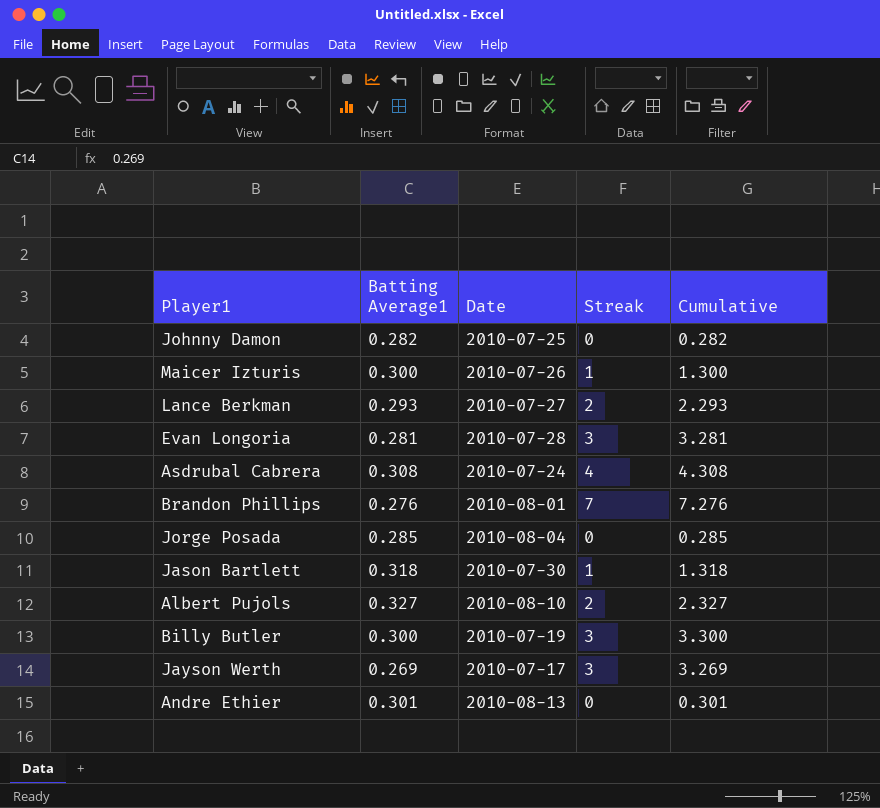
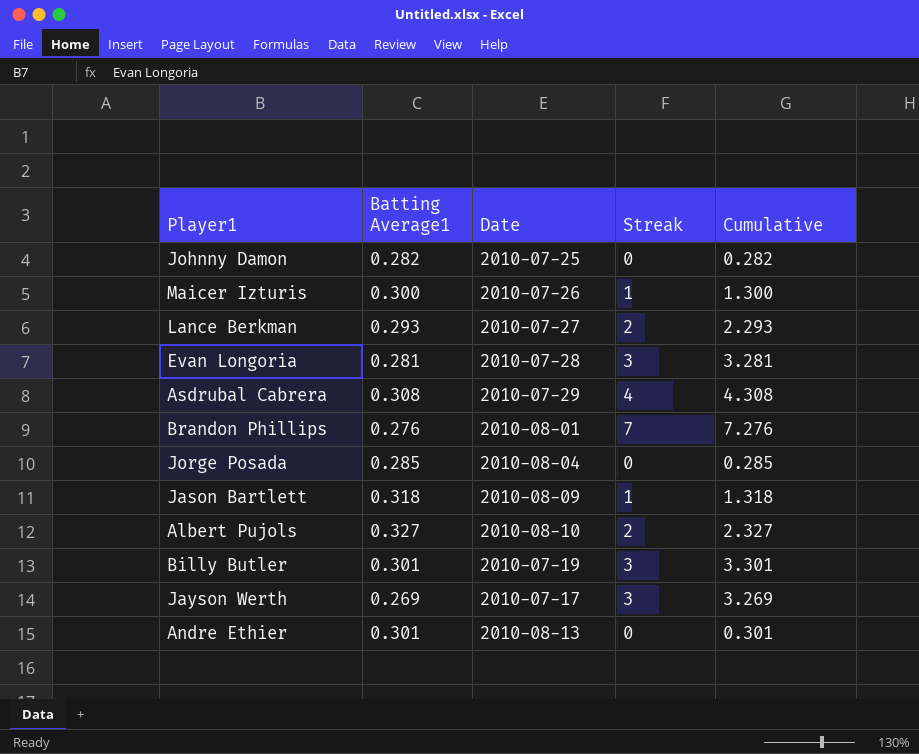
Asdrubal Cabrera | Date: 2010-07-24 -> 2010-07-29
Jason Bartlett | Date: 2010-07-30 -> 2010-08-09
Billy Butler | Batting Average1: 0.300 -> 0.301
Billy Butler | Cumulative: 3.300 -> 3.301

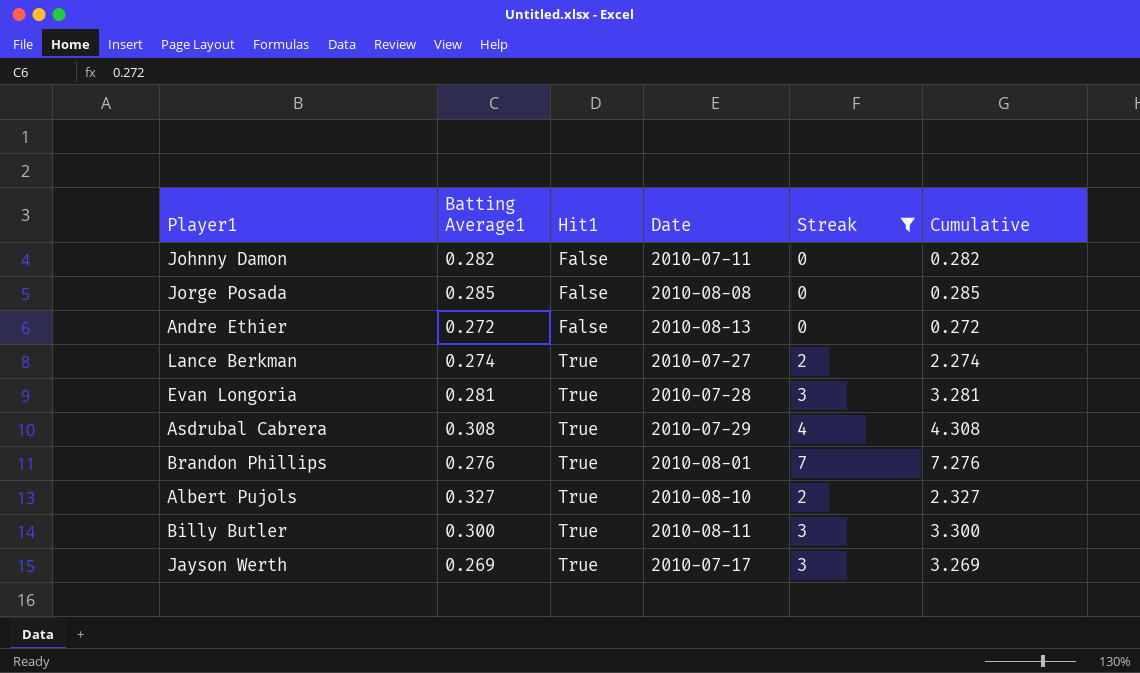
filter: none -> Streak != 1
row order: none -> Hit1 ascending
column Hit1 | position: none -> 3
Johnny Damon | Date: 2010-07-25 -> 2010-07-11
Jorge Posada | Date: 2010-08-04 -> 2010-08-08
Andre Ethier | Batting Average1: 0.301 -> 0.272
Andre Ethier | Cumulative: 0.301 -> 0.272
Lance Berkman | Batting Average1: 0.293 -> 0.274
Lance Berkman | Cumulative: 2.293 -> 2.274
Billy Butler | Batting Average1: 0.301 -> 0.300
Billy Butler | Date: 2010-07-19 -> 2010-08-11
Billy Butler | Cumulative: 3.301 -> 3.300

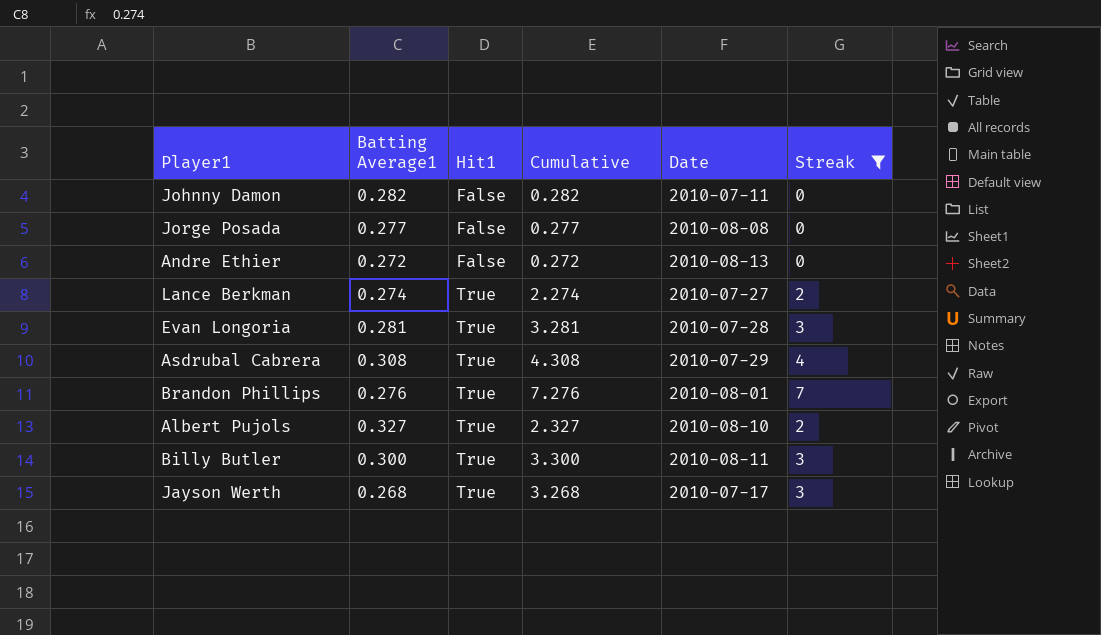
column Cumulative | position: 6 -> 4
Jorge Posada | Batting Average1: 0.285 -> 0.277
Jorge Posada | Cumulative: 0.285 -> 0.277
Jayson Werth | Batting Average1: 0.269 -> 0.268
Jayson Werth | Cumulative: 3.269 -> 3.268

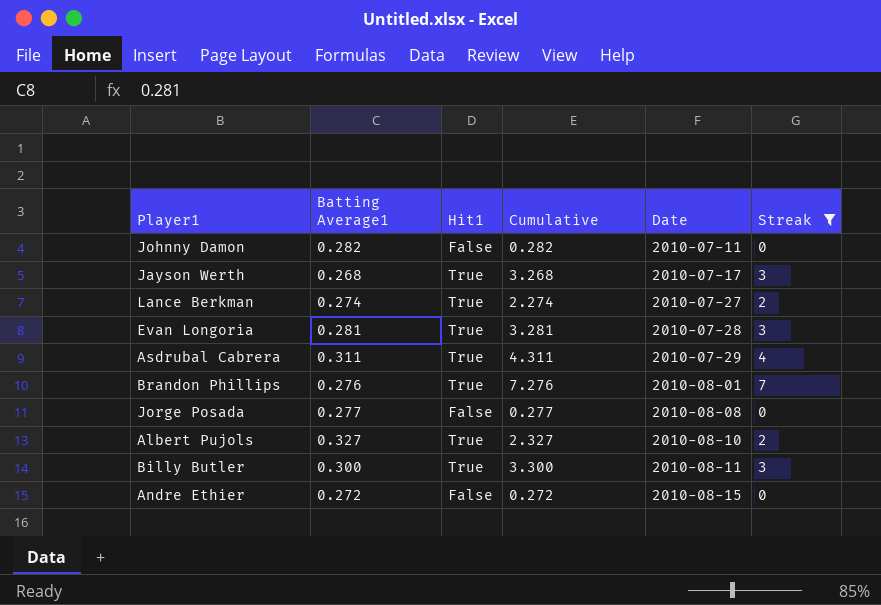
row order: Hit1 ascending -> Date ascending
Asdrubal Cabrera | Batting Average1: 0.308 -> 0.311
Asdrubal Cabrera | Cumulative: 4.308 -> 4.311
Andre Ethier | Date: 2010-08-13 -> 2010-08-15

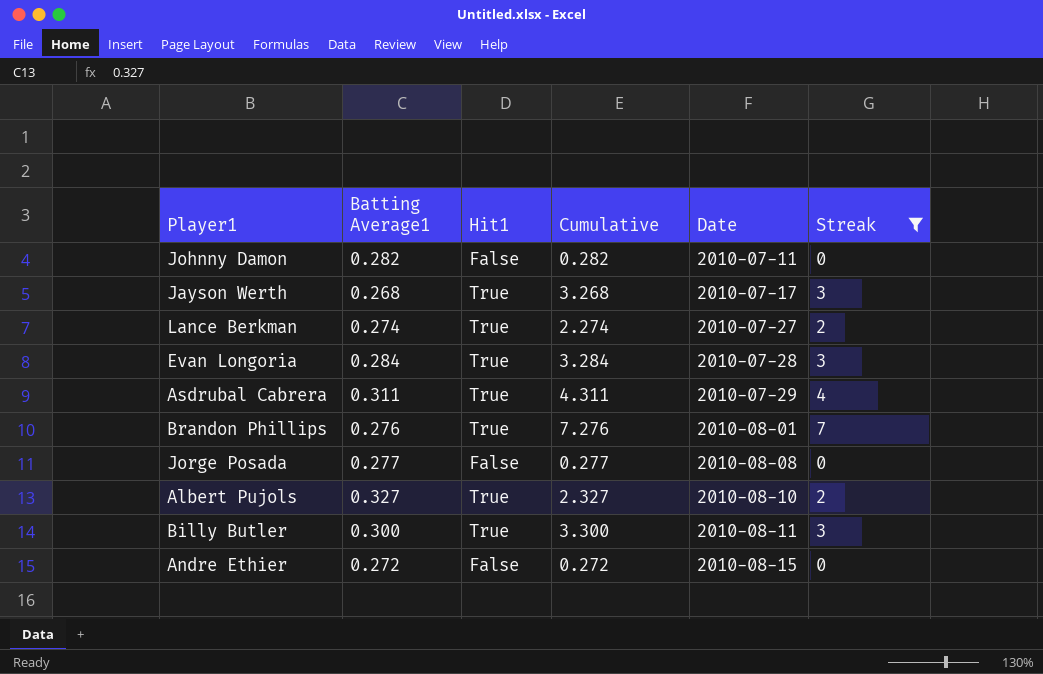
Evan Longoria | Batting Average1: 0.281 -> 0.284
Evan Longoria | Cumulative: 3.281 -> 3.284

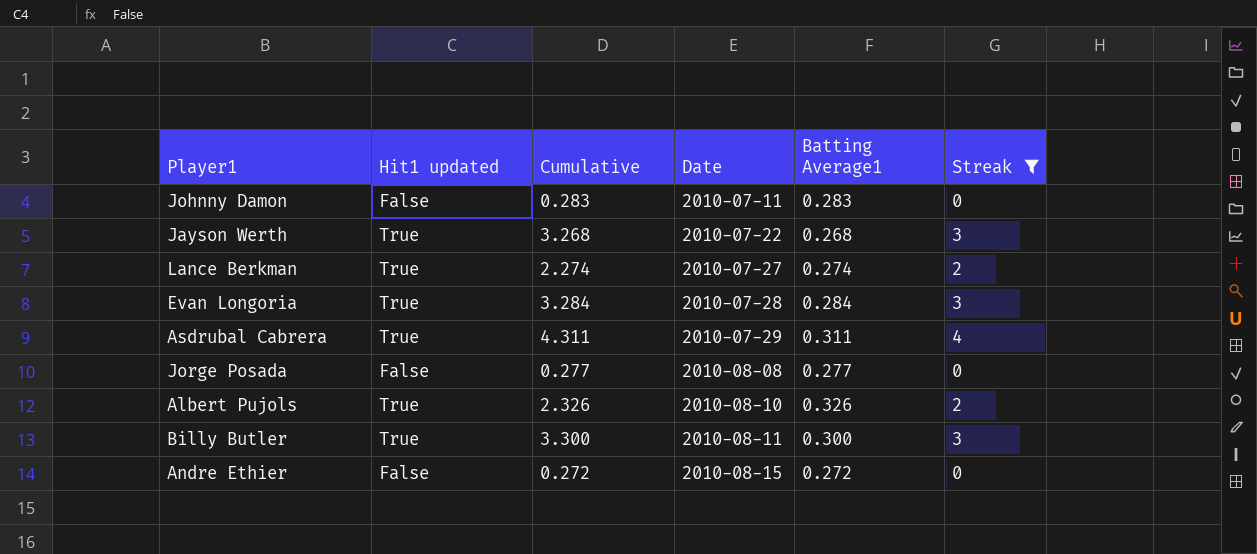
column name: Hit1 -> Hit1 updated
column Batting Average1 | position: 2 -> 5
row Brandon Phillips: 0.276 | True | 7.276 | 2010-08-01 | 7 -> none
Johnny Damon | Cumulative: 0.282 -> 0.283
Johnny Damon | Batting Average1: 0.282 -> 0.283
Jayson Werth | Date: 2010-07-17 -> 2010-07-22
Albert Pujols | Cumulative: 2.327 -> 2.326
Albert Pujols | Batting Average1: 0.327 -> 0.326

